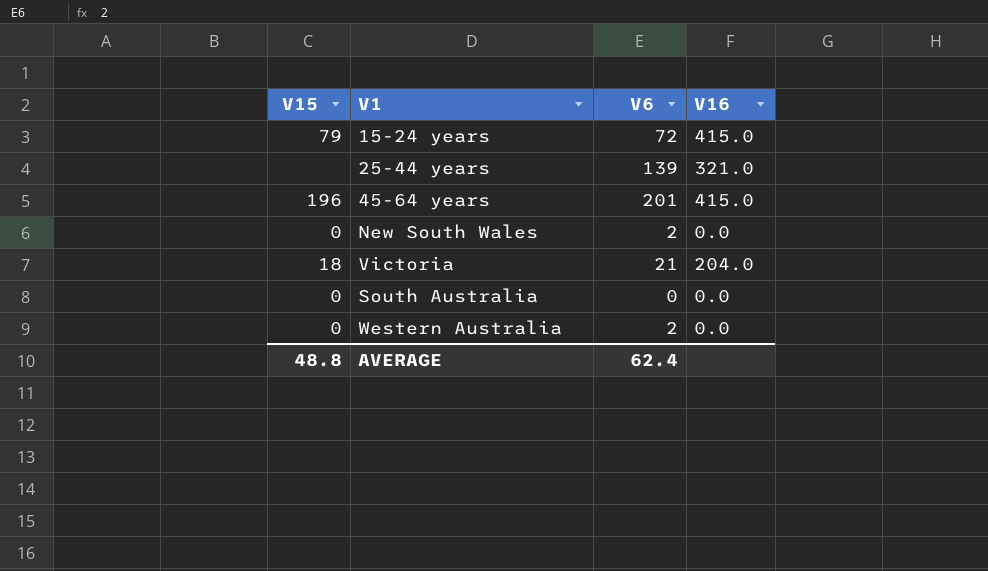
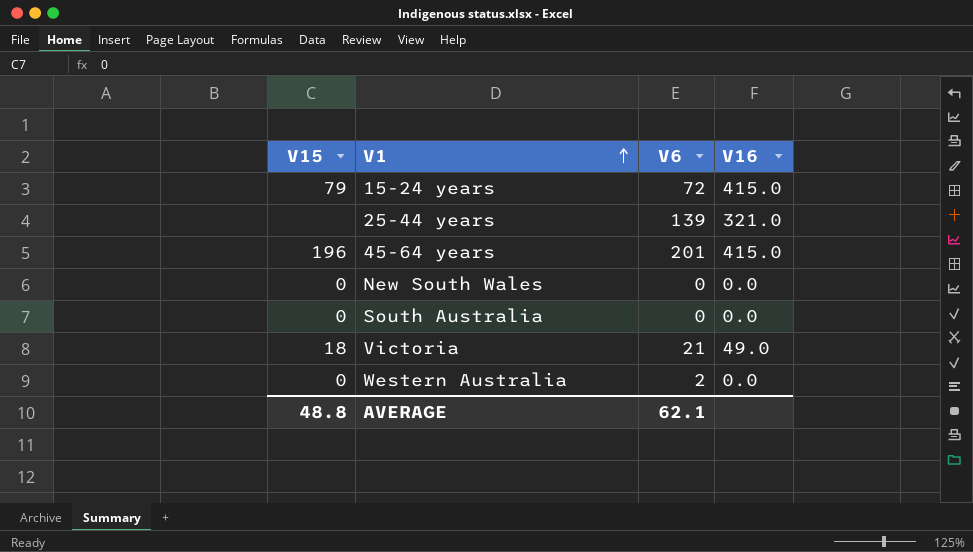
row order: none -> V1 ascending
New South Wales | V6: 2 -> 0
Victoria | V16: 204.0 -> 49.0
AVERAGE | V6: 62.4 -> 62.1

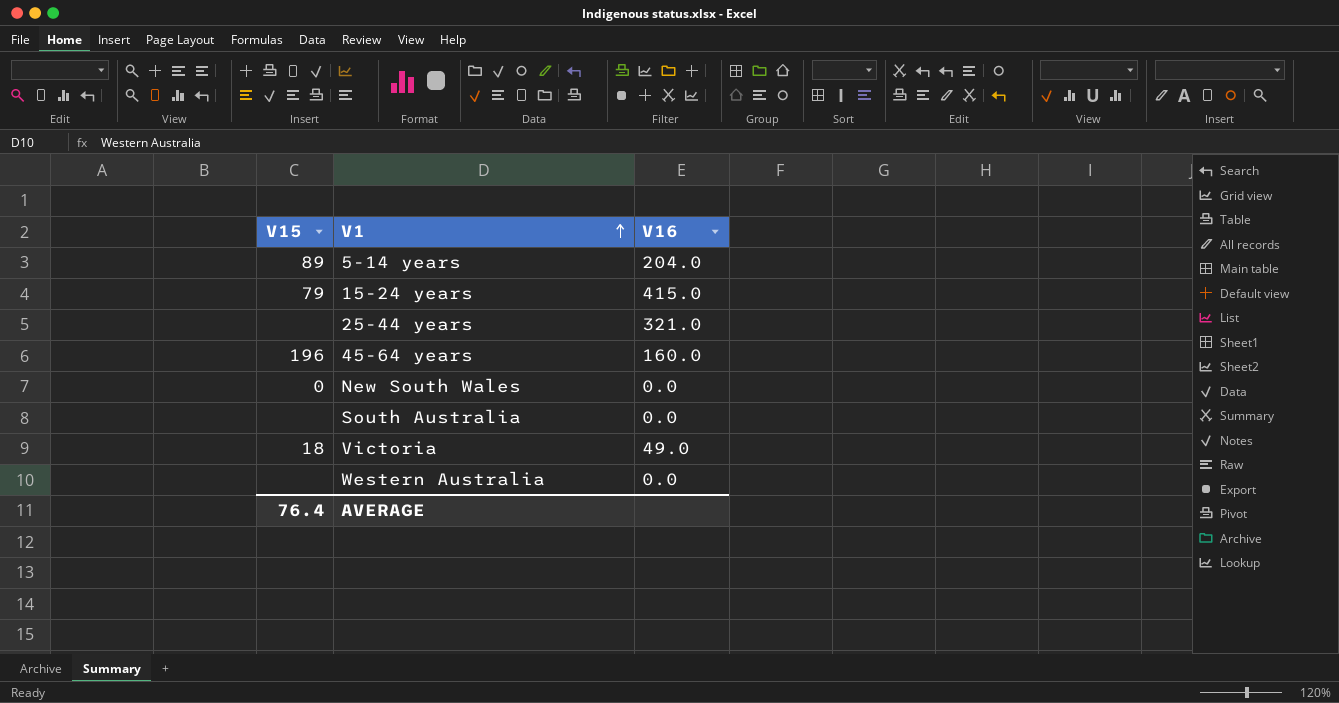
column V6 | position: 3 -> none
row 5-14 years: none -> 89 | 204.0
45-64 years | V16: 415.0 -> 160.0
South Australia | V15: 0 -> none
Western Australia | V15: 0 -> none
AVERAGE | V15: 48.8 -> 76.4

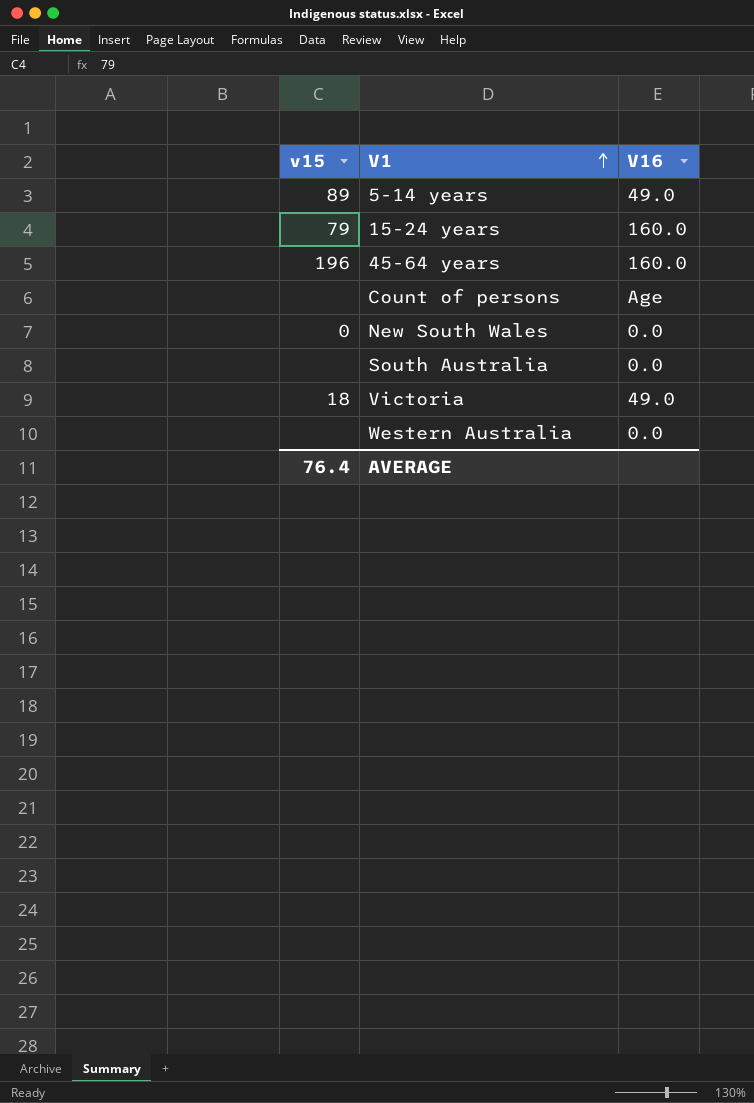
column name: V15 -> v15
row 25-44 years: none | 321.0 -> none
5-14 years | V16: 204.0 -> 49.0
15-24 years | V16: 415.0 -> 160.0
row Count of persons: none -> none | Age

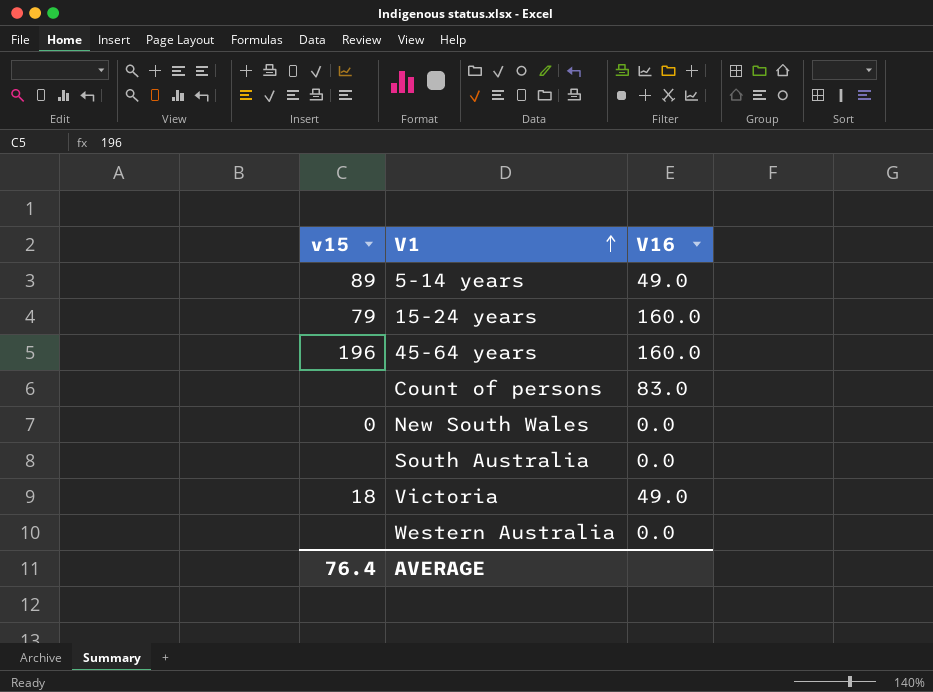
Count of persons | V16: Age -> 83.0

